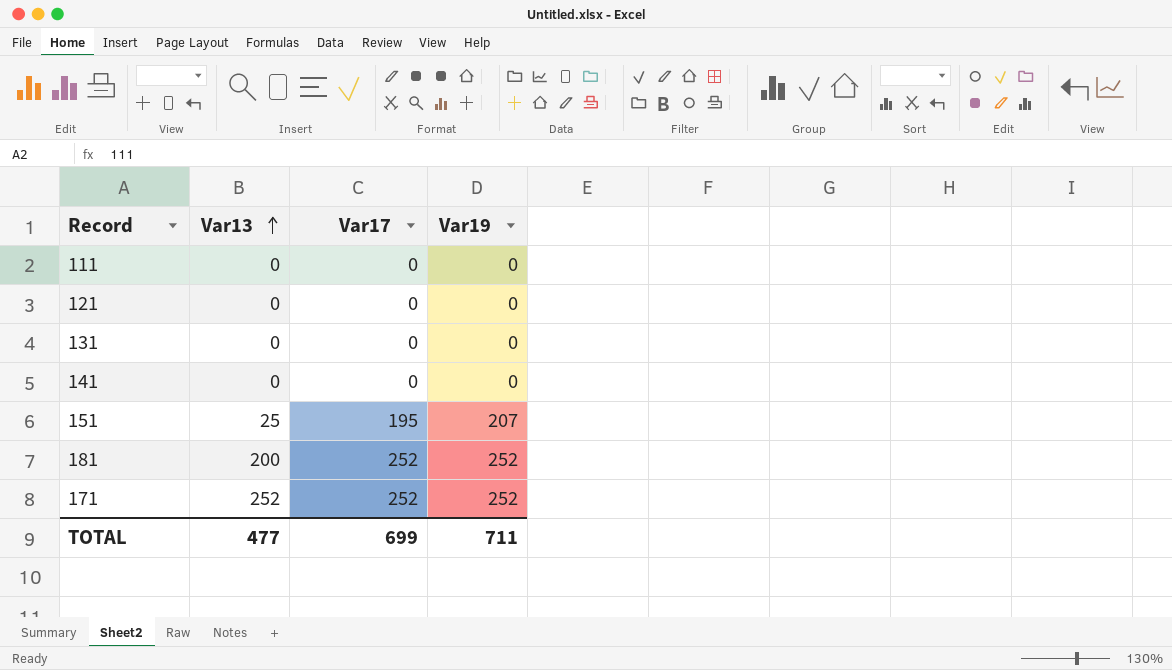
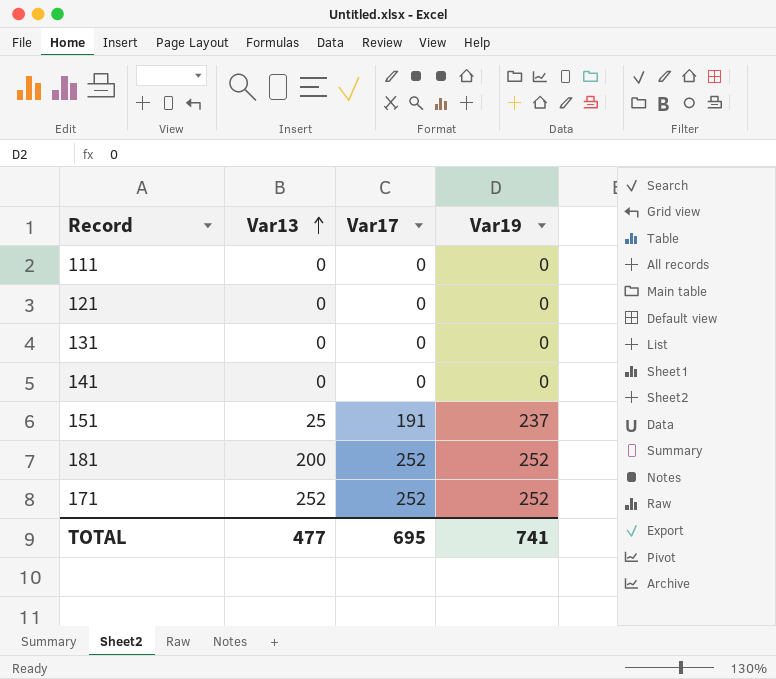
151 | Var17: 195 -> 191
151 | Var19: 207 -> 237
TOTAL | Var17: 699 -> 695
TOTAL | Var19: 711 -> 741

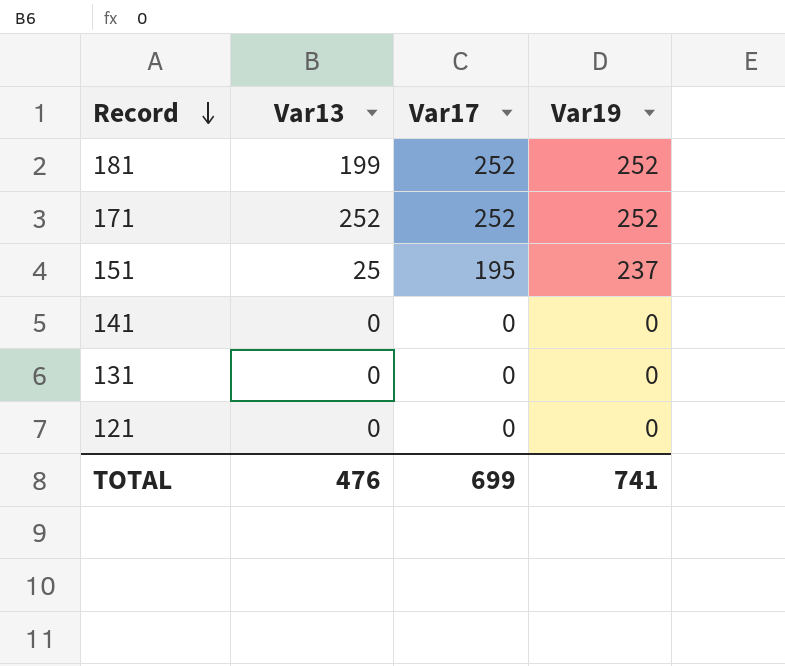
row order: Var13 ascending -> Record descending
row 111: 0 | 0 | 0 -> none
181 | Var13: 200 -> 199
151 | Var17: 191 -> 195
TOTAL | Var13: 477 -> 476
TOTAL | Var17: 695 -> 699

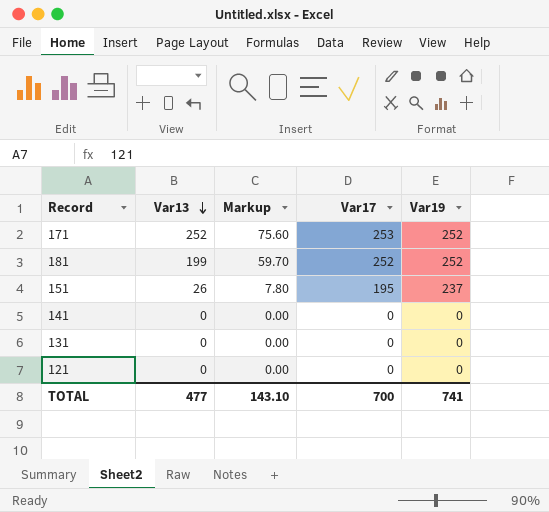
row order: Record descending -> Var13 descending
column Markup | formula: none -> [Var13] * 0.3
171 | Var17: 252 -> 253
151 | Var13: 25 -> 26
TOTAL | Var13: 476 -> 477
TOTAL | Var17: 699 -> 700

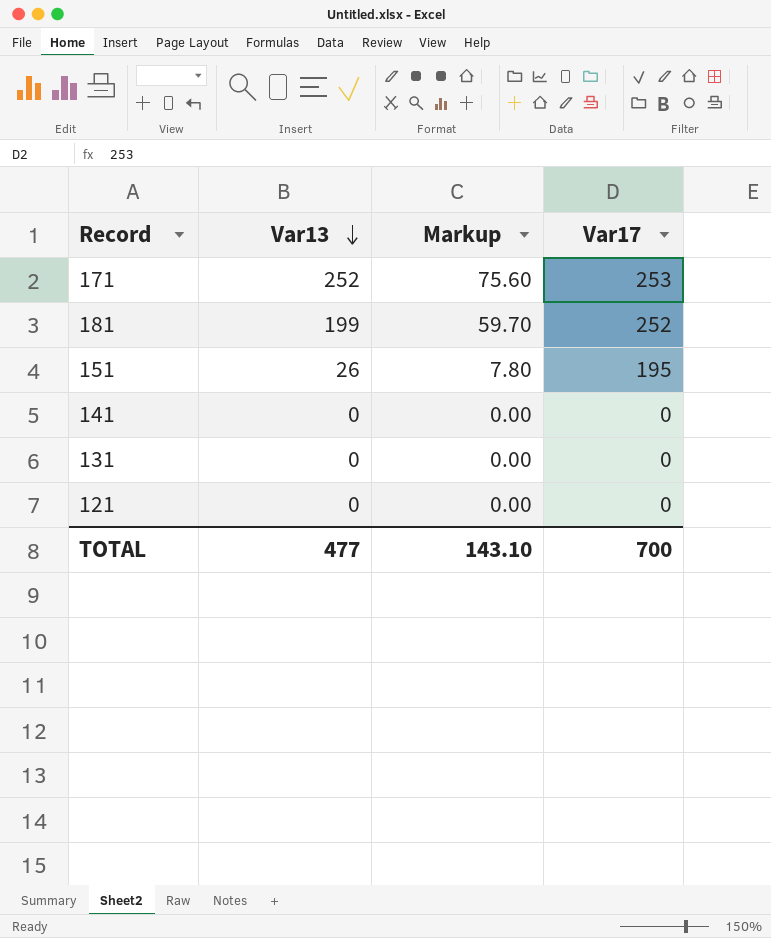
column Var19 | position: 5 -> none

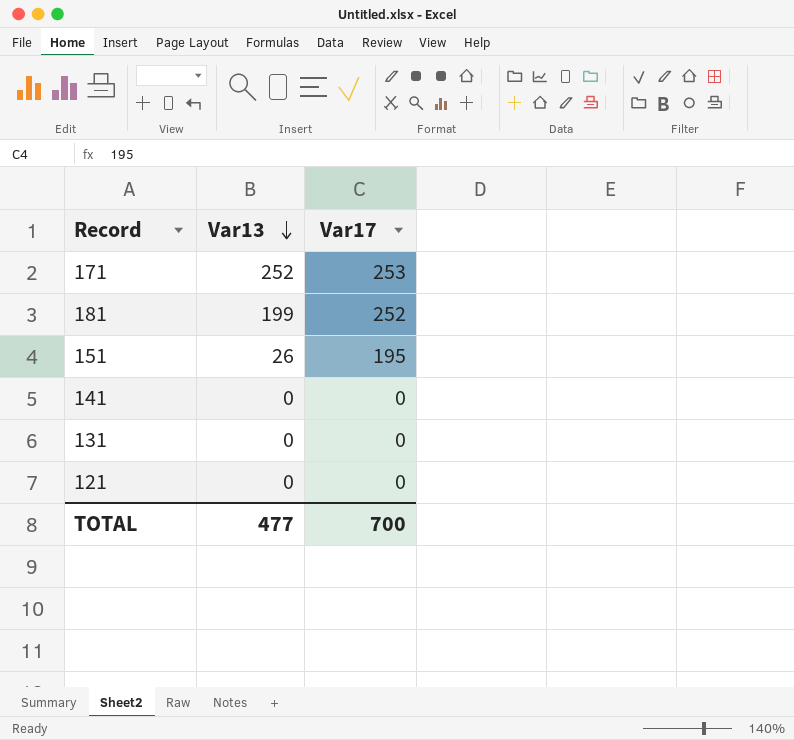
column Markup | formula: [Var13] * 0.3 -> none

